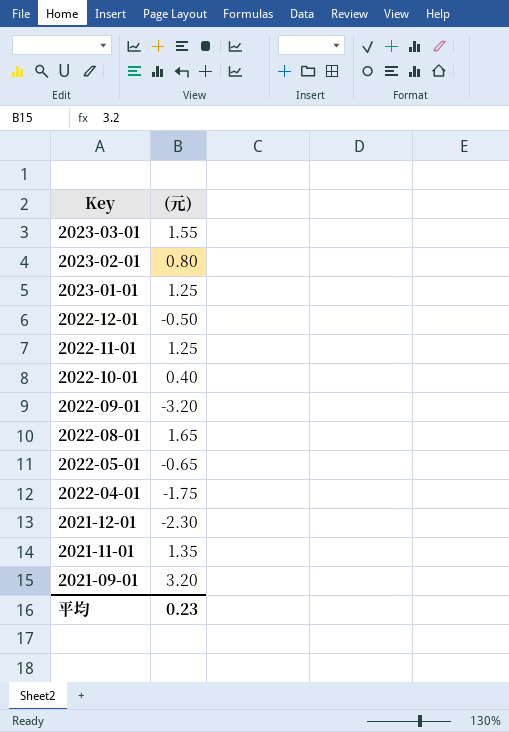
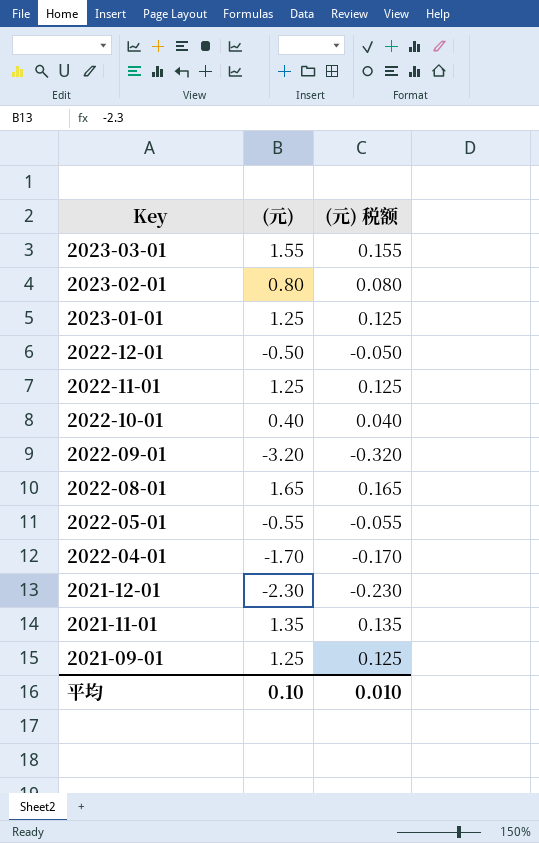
column (元) 税额 | formula: none -> [(元)] * 0.1
2022-05-01 | (元): -0.65 -> -0.55
2022-04-01 | (元): -1.75 -> -1.70
2021-09-01 | (元): 3.20 -> 1.25
平均 | (元): 0.23 -> 0.10

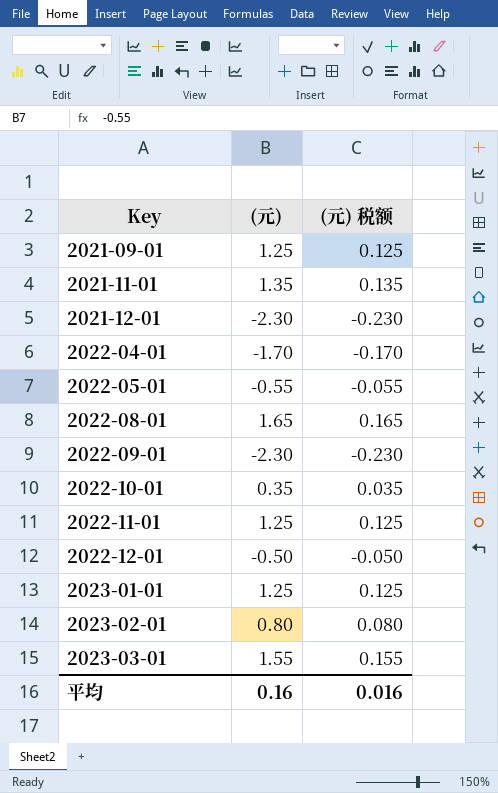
row order: Key descending -> Key ascending
2022-09-01 | (元): -3.20 -> -2.30
2022-09-01 | (元) 税额: -0.320 -> -0.230
2022-10-01 | (元): 0.40 -> 0.35
2022-10-01 | (元) 税额: 0.040 -> 0.035
平均 | (元): 0.10 -> 0.16
平均 | (元) 税额: 0.010 -> 0.016

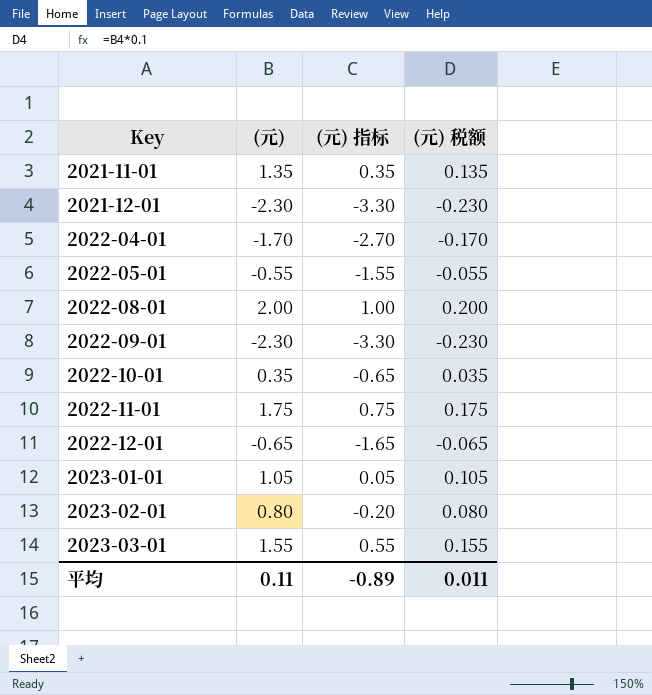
column (元) 指标 | formula: none -> [(元)] - 1
row 2021-09-01: 1.25 | 0.125 -> none
2022-08-01 | (元): 1.65 -> 2.00
2022-08-01 | (元) 税额: 0.165 -> 0.200
2022-11-01 | (元): 1.25 -> 1.75
2022-11-01 | (元) 税额: 0.125 -> 0.175
2022-12-01 | (元): -0.50 -> -0.65
2022-12-01 | (元) 税额: -0.050 -> -0.065
2023-01-01 | (元): 1.25 -> 1.05
2023-01-01 | (元) 税额: 0.125 -> 0.105
平均 | (元): 0.16 -> 0.11
平均 | (元) 税额: 0.016 -> 0.011

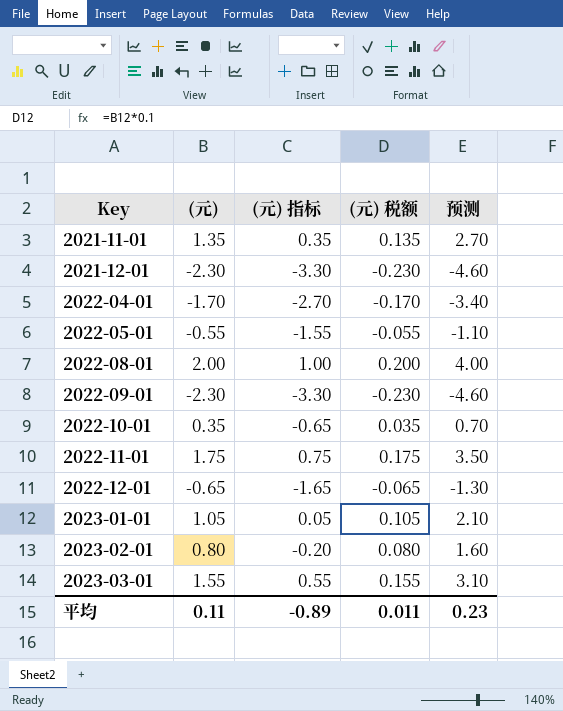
column 预测 | formula: none -> [(元)] * 2

